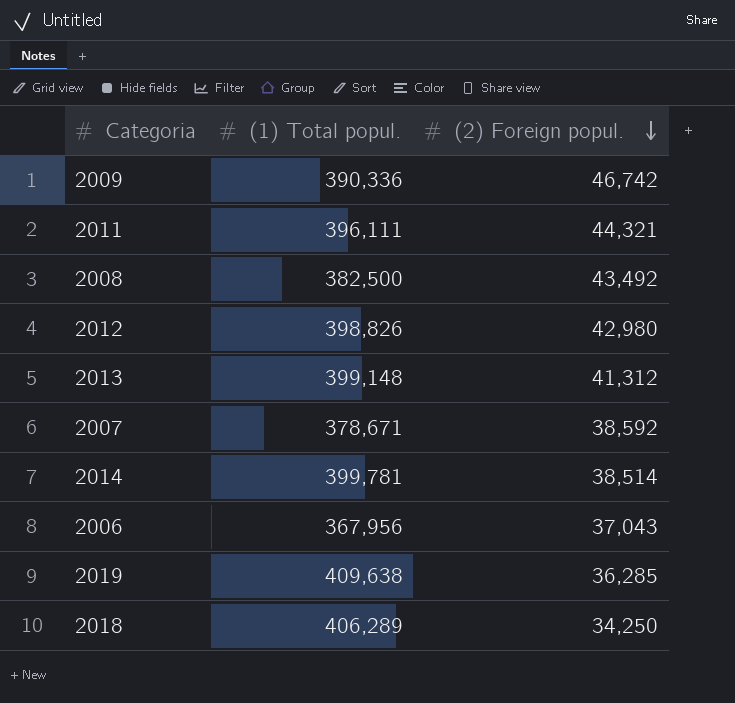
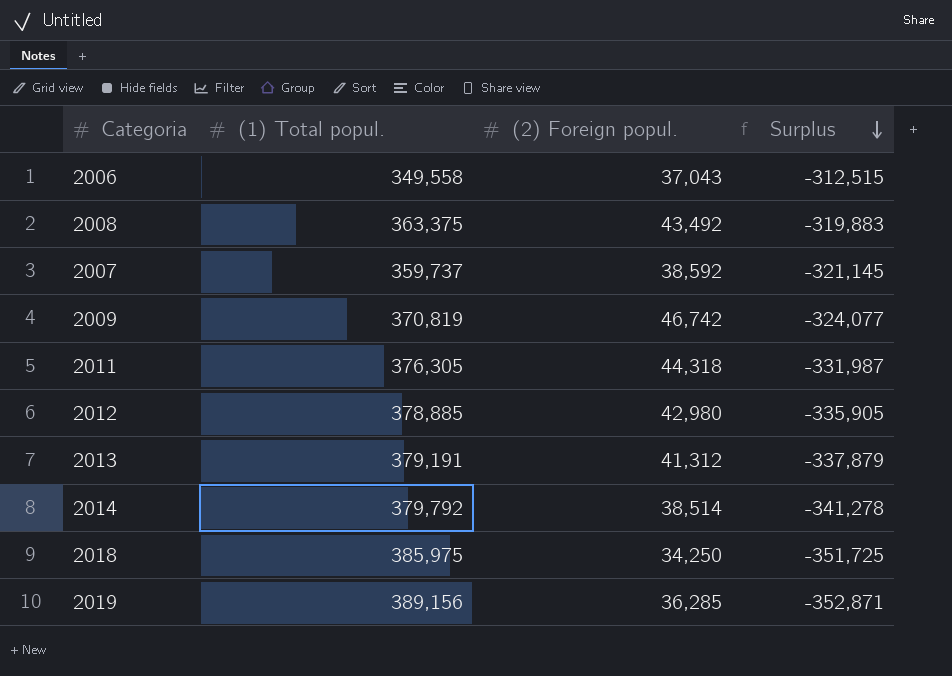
row order: (2) Foreign popul. descending -> Surplus descending
column Surplus | formula: none -> [(2) Foreign popul.] - [(1) Total popul.]
2006 | (1) Total popul.: 367,956 -> 349,558
2008 | (1) Total popul.: 382,500 -> 363,375
2007 | (1) Total popul.: 378,671 -> 359,737
2009 | (1) Total popul.: 390,336 -> 370,819
2011 | (1) Total popul.: 396,111 -> 376,305
2011 | (2) Foreign popul.: 44,321 -> 44,318
2012 | (1) Total popul.: 398,826 -> 378,885
2013 | (1) Total popul.: 399,148 -> 379,191
2014 | (1) Total popul.: 399,781 -> 379,792
2018 | (1) Total popul.: 406,289 -> 385,975
2019 | (1) Total popul.: 409,638 -> 389,156

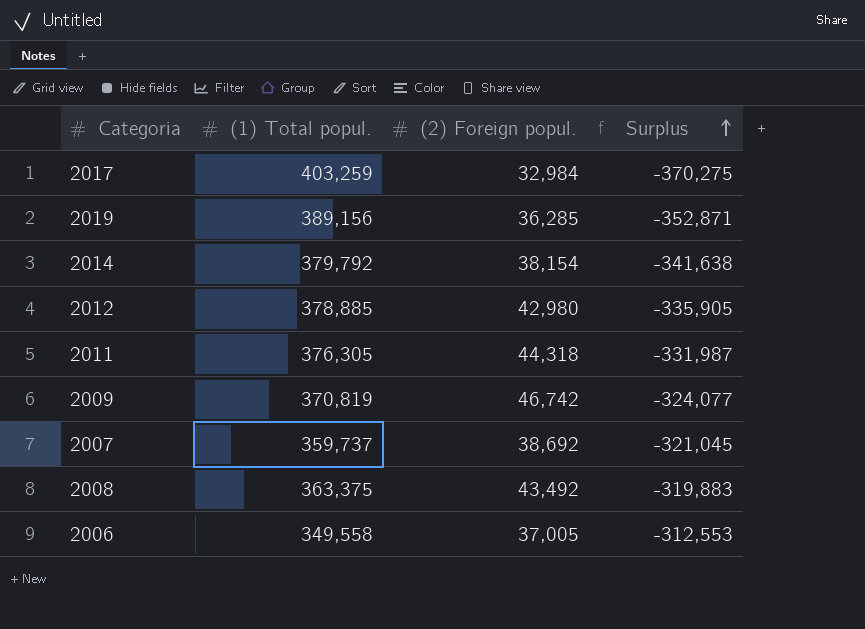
row order: Surplus descending -> Surplus ascending
row 2013: 379,191 | 41,312 | -337,879 -> none
row 2018: 385,975 | 34,250 | -351,725 -> none
row 2017: none -> 403,259 | 32,984 | -370,275
2014 | (2) Foreign popul.: 38,514 -> 38,154
2014 | Surplus: -341,278 -> -341,638
2007 | (2) Foreign popul.: 38,592 -> 38,692
2007 | Surplus: -321,145 -> -321,045
2006 | (2) Foreign popul.: 37,043 -> 37,005
2006 | Surplus: -312,515 -> -312,553

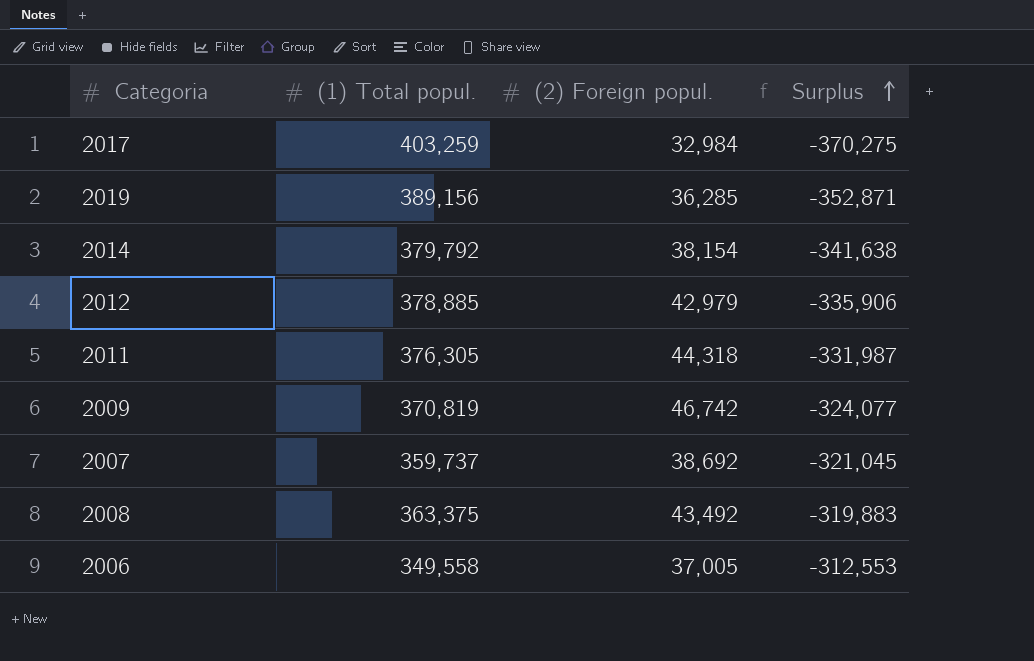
2012 | (2) Foreign popul.: 42,980 -> 42,979
2012 | Surplus: -335,905 -> -335,906

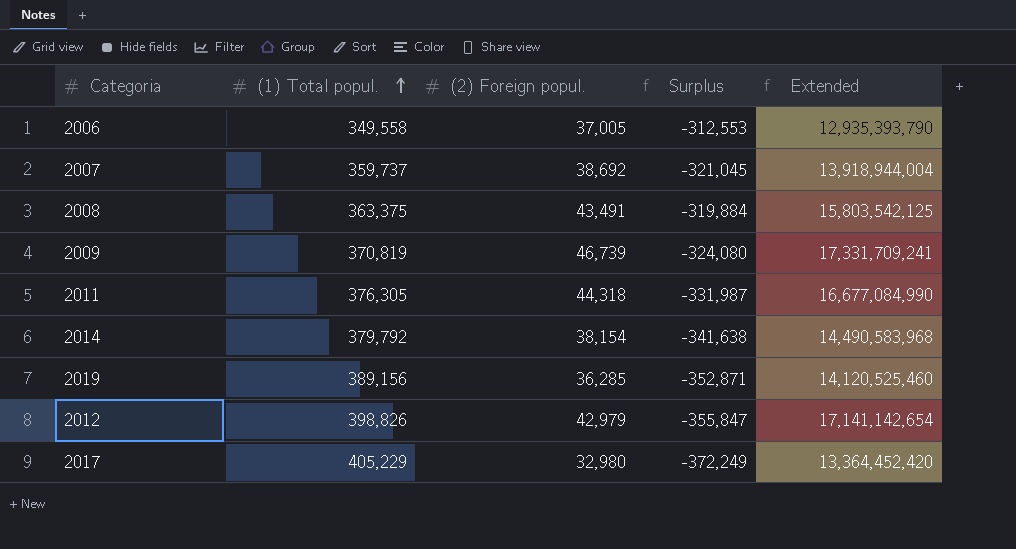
row order: Surplus ascending -> (1) Total popul. ascending
column Extended | formula: none -> [(1) Total popul.] * [(2) Foreign popul.]
2008 | (2) Foreign popul.: 43,492 -> 43,491
2008 | Surplus: -319,883 -> -319,884
2009 | (2) Foreign popul.: 46,742 -> 46,739
2009 | Surplus: -324,077 -> -324,080
2012 | (1) Total popul.: 378,885 -> 398,826
2012 | Surplus: -335,906 -> -355,847
2017 | (1) Total popul.: 403,259 -> 405,229
2017 | (2) Foreign popul.: 32,984 -> 32,980
2017 | Surplus: -370,275 -> -372,249

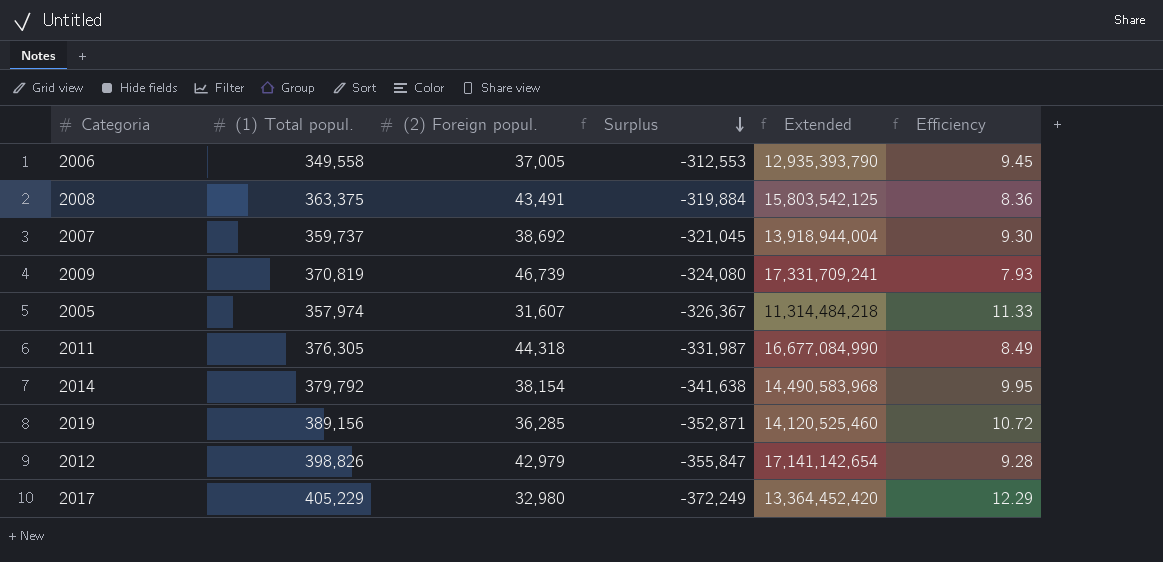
row order: (1) Total popul. ascending -> Surplus descending
column Efficiency | formula: none -> [(1) Total popul.] / [(2) Foreign popul.]
row 2005: none -> 357,974 | 31,607 | -326,367 | 11,314,484,218 | 11.33

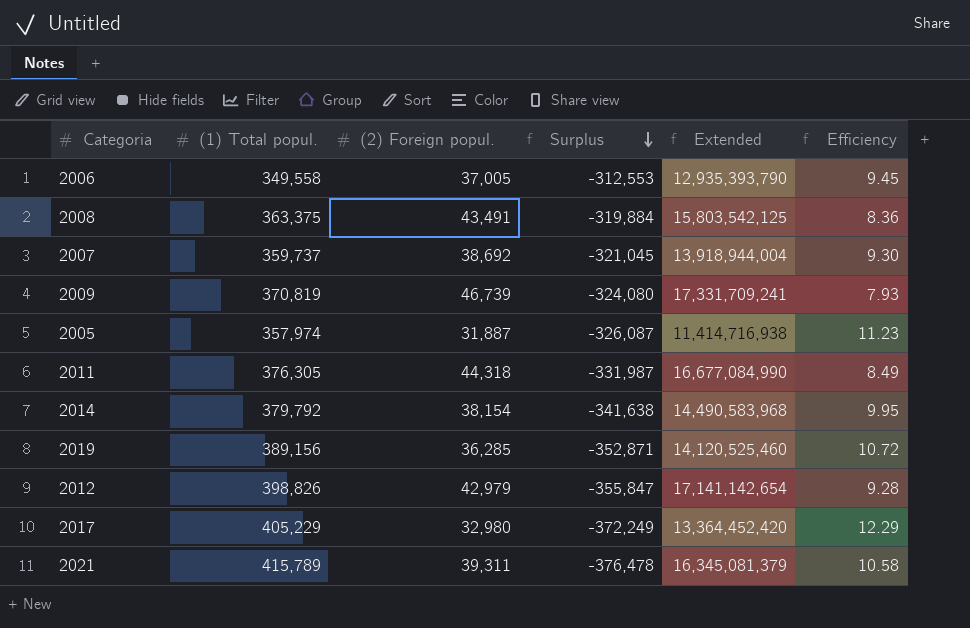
2005 | (2) Foreign popul.: 31,607 -> 31,887
2005 | Surplus: -326,367 -> -326,087
2005 | Extended: 11,314,484,218 -> 11,414,716,938
2005 | Efficiency: 11.33 -> 11.23
row 2021: none -> 415,789 | 39,311 | -376,478 | 16,345,081,379 | 10.58

